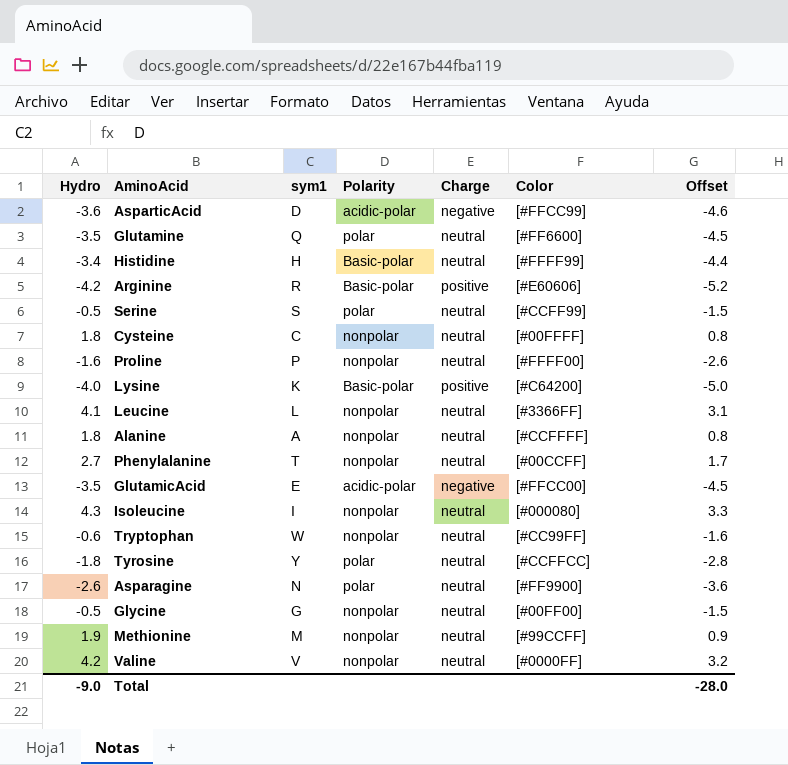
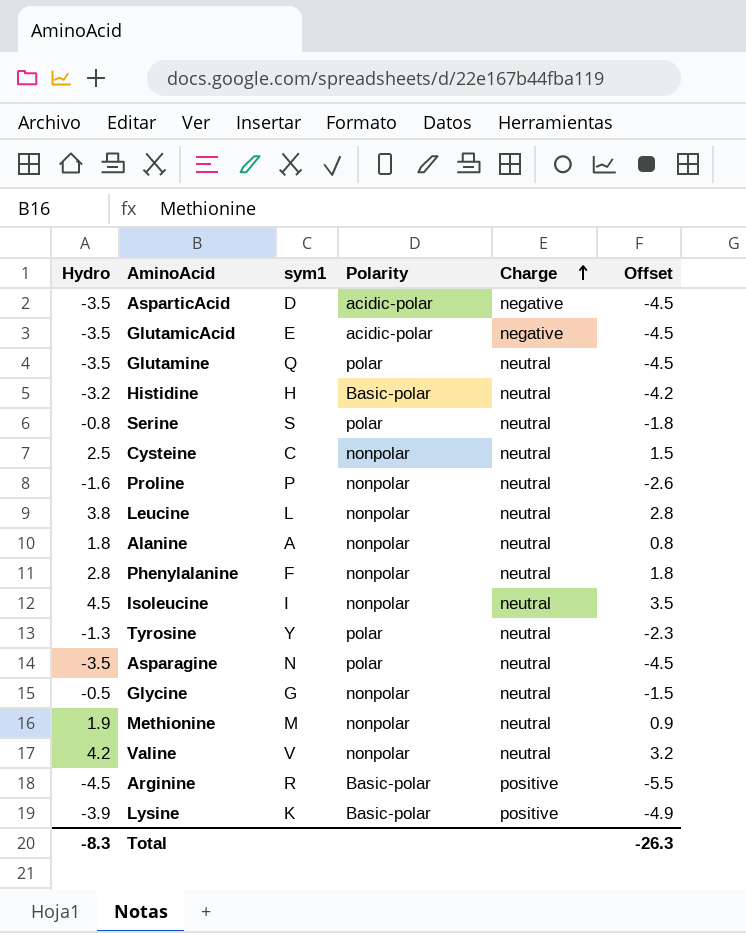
row order: none -> Charge ascending
column Color | position: 6 -> none
row Tryptophan: -0.6 | W | nonpolar | neutral | [#CC99FF] | -1.6 -> none
AsparticAcid | Hydro: -3.6 -> -3.5
AsparticAcid | Offset: -4.6 -> -4.5
Histidine | Hydro: -3.4 -> -3.2
Histidine | Offset: -4.4 -> -4.2
Serine | Hydro: -0.5 -> -0.8
Serine | Offset: -1.5 -> -1.8
Cysteine | Hydro: 1.8 -> 2.5
Cysteine | Offset: 0.8 -> 1.5
Leucine | Hydro: 4.1 -> 3.8
Leucine | Offset: 3.1 -> 2.8
Phenylalanine | Hydro: 2.7 -> 2.8
Phenylalanine | sym1: T -> F
Phenylalanine | Offset: 1.7 -> 1.8
Isoleucine | Hydro: 4.3 -> 4.5
Isoleucine | Offset: 3.3 -> 3.5
Tyrosine | Hydro: -1.8 -> -1.3
Tyrosine | Offset: -2.8 -> -2.3
Asparagine | Hydro: -2.6 -> -3.5
Asparagine | Offset: -3.6 -> -4.5
Arginine | Hydro: -4.2 -> -4.5
Arginine | Offset: -5.2 -> -5.5
Lysine | Hydro: -4.0 -> -3.9
Lysine | Offset: -5.0 -> -4.9
Total | Hydro: -9.0 -> -8.3
Total | Offset: -28.0 -> -26.3

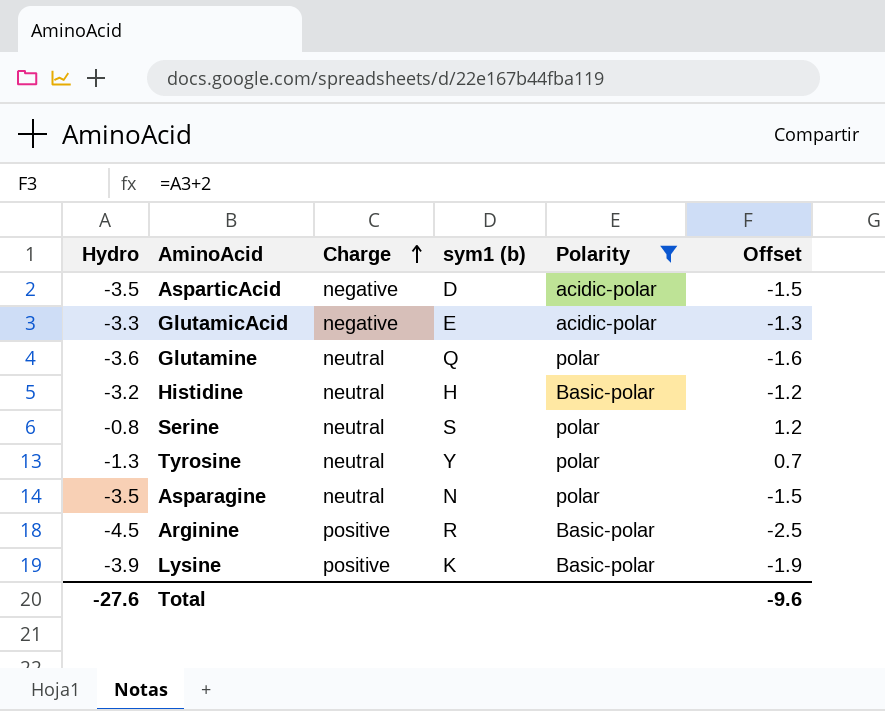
filter: none -> Polarity != nonpolar
column Charge | position: 5 -> 3
column name: sym1 -> sym1 (b)
column Offset | formula: [Hydro] - 1 -> [Hydro] + 2
GlutamicAcid | Hydro: -3.5 -> -3.3
Glutamine | Hydro: -3.5 -> -3.6
Total | Hydro: -8.3 -> -27.6
Total | Offset: -26.3 -> -9.6

